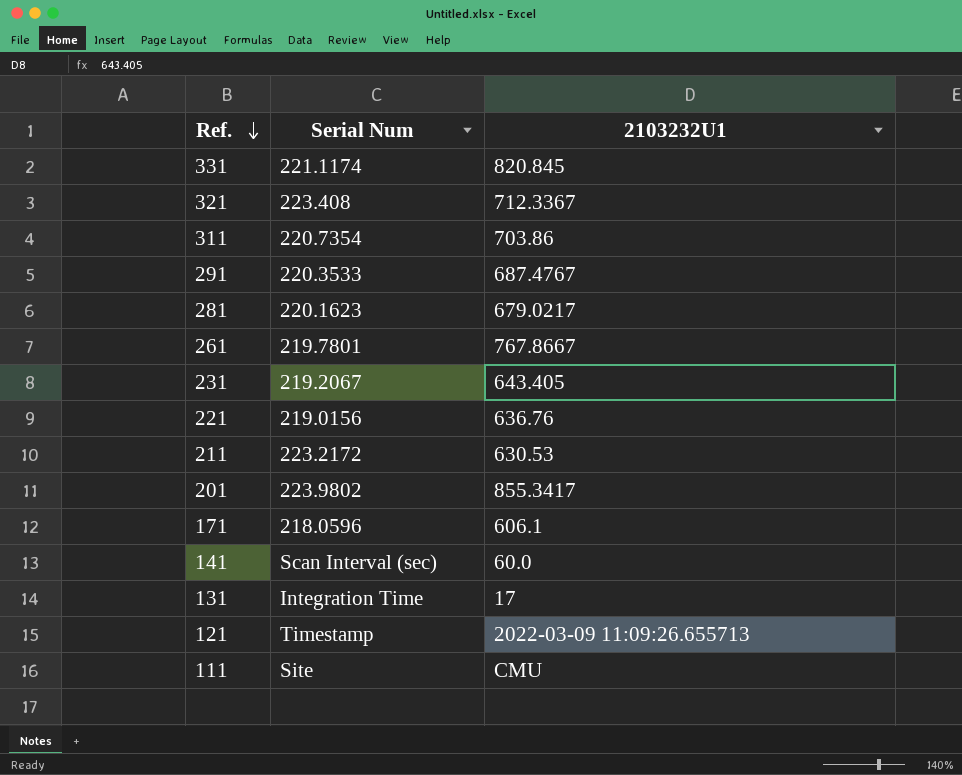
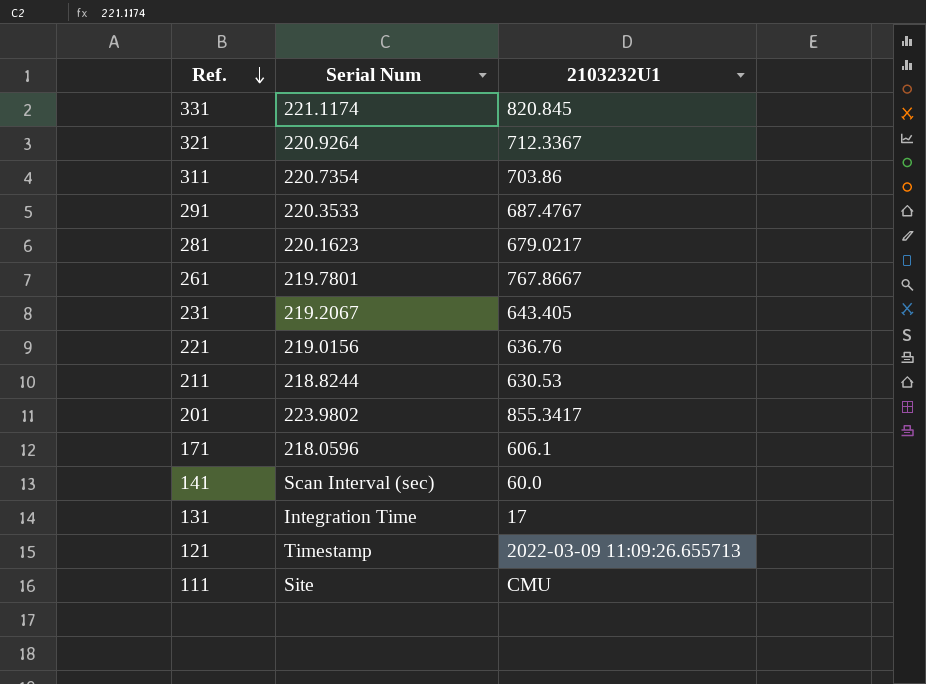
321 | Serial Num: 223.408 -> 220.9264
211 | Serial Num: 223.2172 -> 218.8244

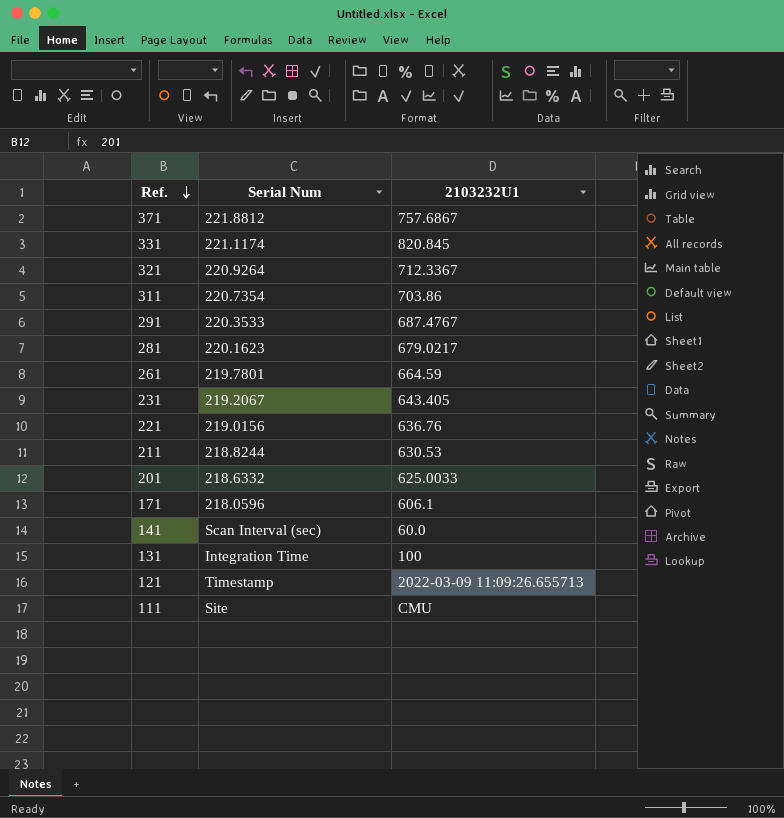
row 371: none -> 221.8812 | 757.6867
261 | 2103232U1: 767.8667 -> 664.59
201 | Serial Num: 223.9802 -> 218.6332
201 | 2103232U1: 855.3417 -> 625.0033
131 | 2103232U1: 17 -> 100

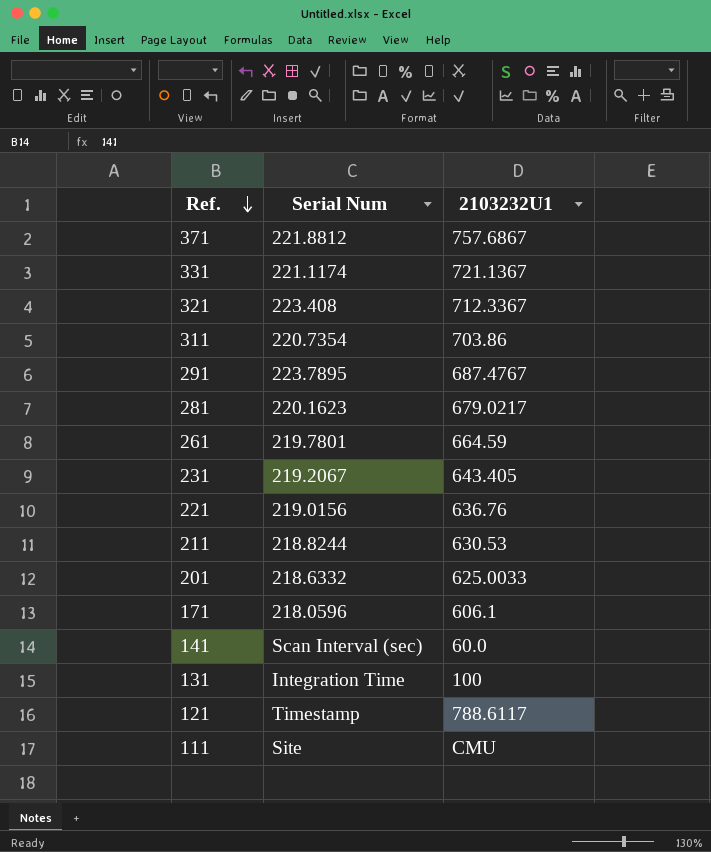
331 | 2103232U1: 820.845 -> 721.1367
321 | Serial Num: 220.9264 -> 223.408
291 | Serial Num: 220.3533 -> 223.7895
121 | 2103232U1: 2022-03-09 11:09:26.655713 -> 788.6117

